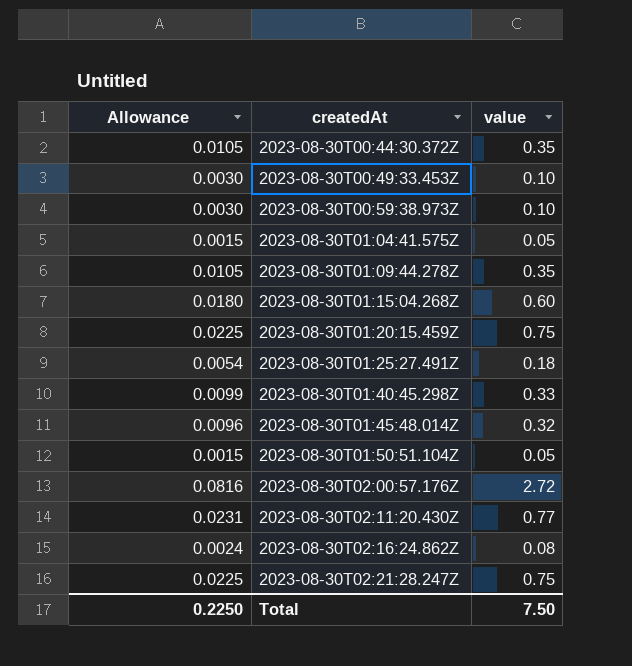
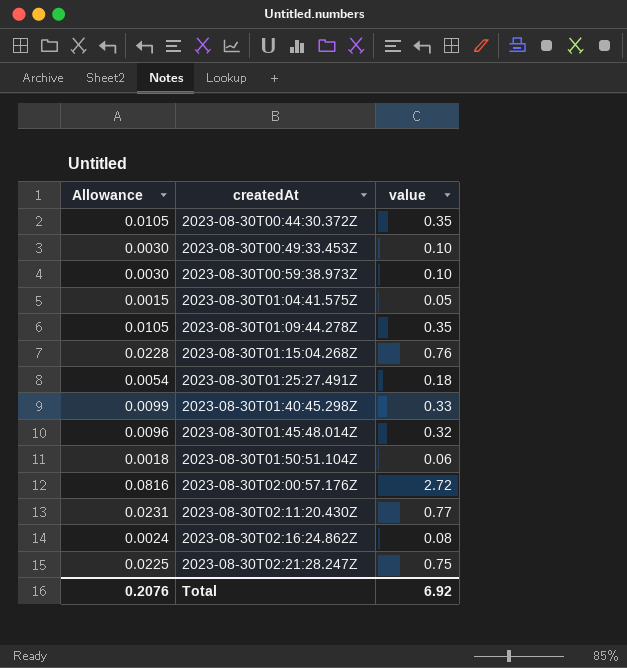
row 2023-08-30T01:20:15.459Z: 0.0225 | 0.75 -> none
2023-08-30T01:15:04.268Z | Allowance: 0.0180 -> 0.0228
2023-08-30T01:15:04.268Z | value: 0.60 -> 0.76
2023-08-30T01:50:51.104Z | Allowance: 0.0015 -> 0.0018
2023-08-30T01:50:51.104Z | value: 0.05 -> 0.06
Total | Allowance: 0.2250 -> 0.2076
Total | value: 7.50 -> 6.92

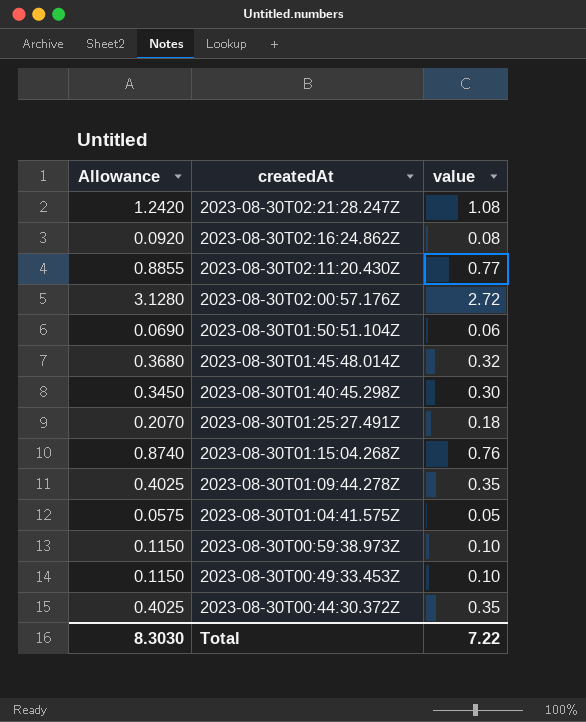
row order: createdAt ascending -> createdAt descending
column Allowance | formula: [value] * 0.03 -> [value] * 1.15
2023-08-30T02:21:28.247Z | value: 0.75 -> 1.08
2023-08-30T01:40:45.298Z | value: 0.33 -> 0.30
Total | Allowance: 0.2076 -> 8.3030
Total | value: 6.92 -> 7.22

